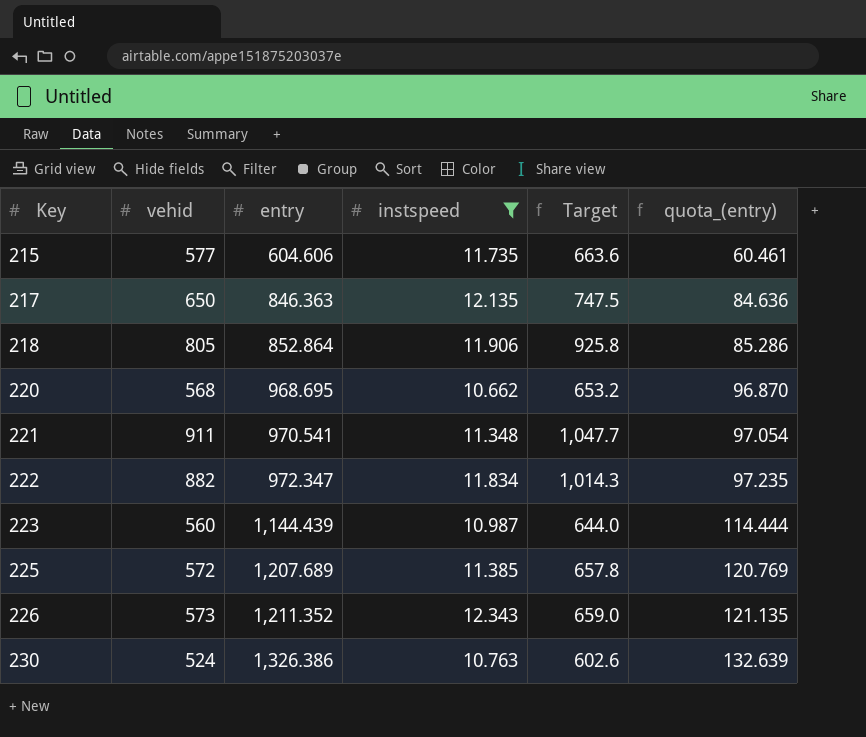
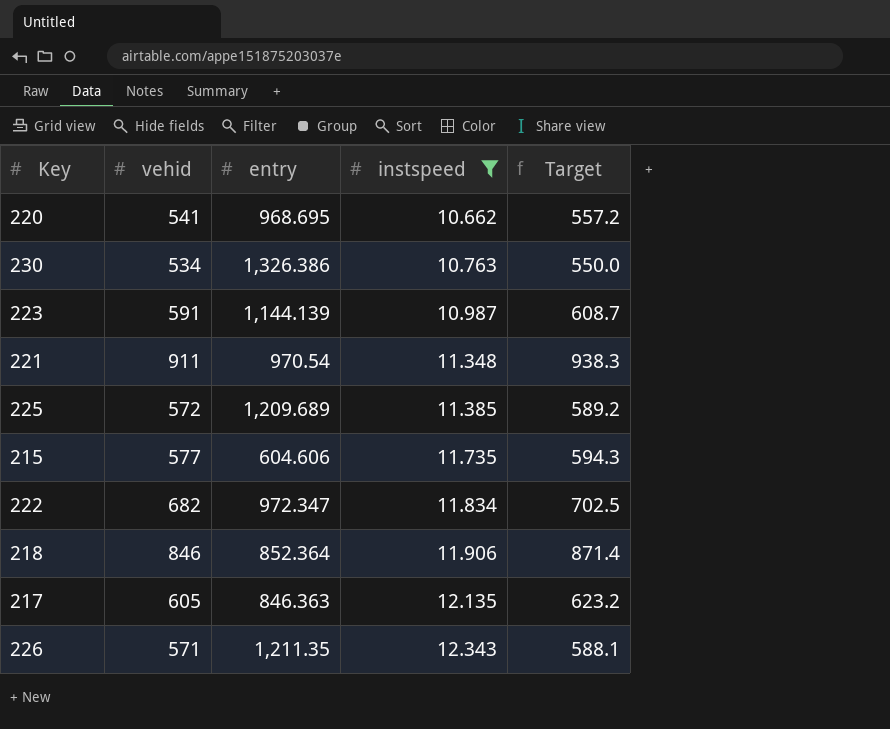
row order: Key ascending -> instspeed ascending
column quota_(entry) | formula: [entry] * 0.1 -> none
column Target | formula: [vehid] * 1.15 -> [vehid] * 1.03
220 | vehid: 568 -> 541
230 | vehid: 524 -> 534
223 | vehid: 560 -> 591
223 | entry: 1,144.439 -> 1,144.139
221 | entry: 970.541 -> 970.54
225 | entry: 1,207.689 -> 1,209.689
222 | vehid: 882 -> 682
218 | vehid: 805 -> 846
218 | entry: 852.864 -> 852.364
217 | vehid: 650 -> 605
226 | vehid: 573 -> 571
226 | entry: 1,211.352 -> 1,211.35

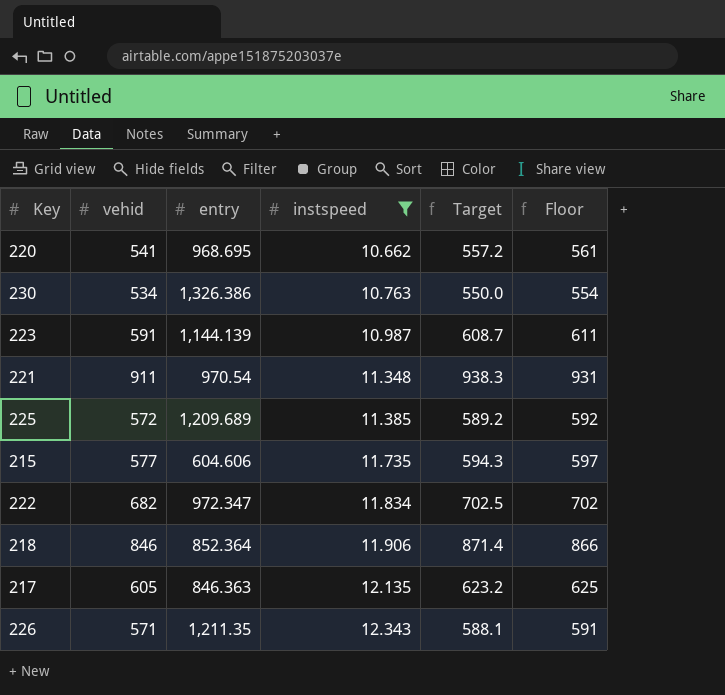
column Floor | formula: none -> [vehid] + 20

